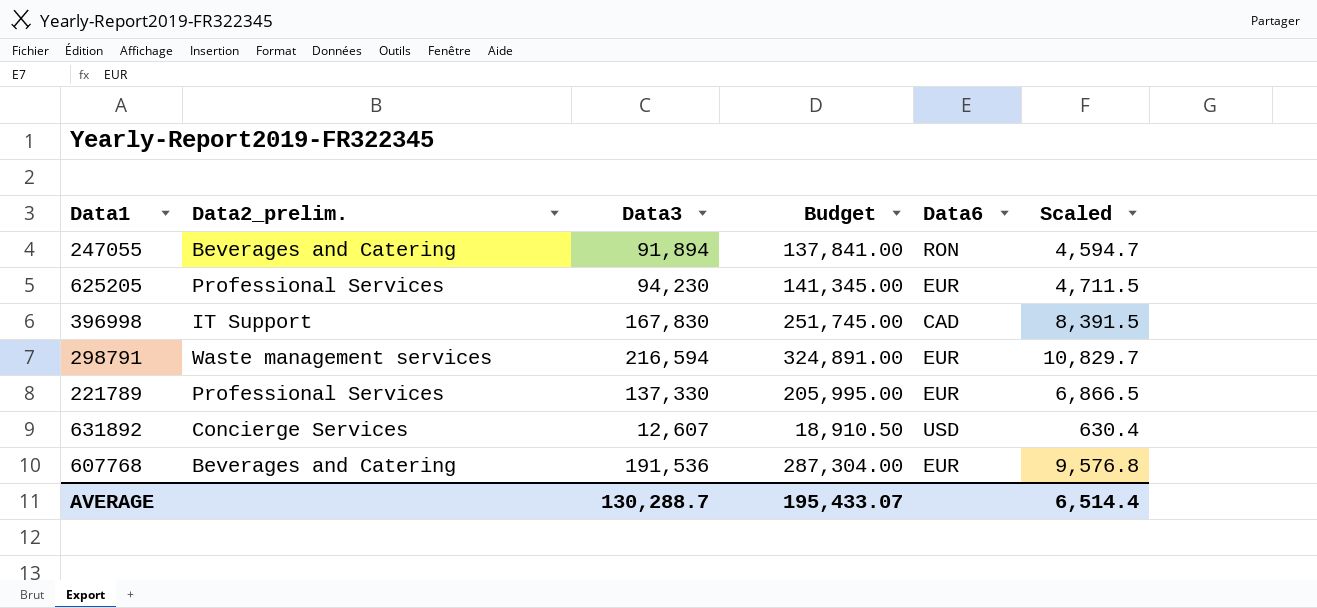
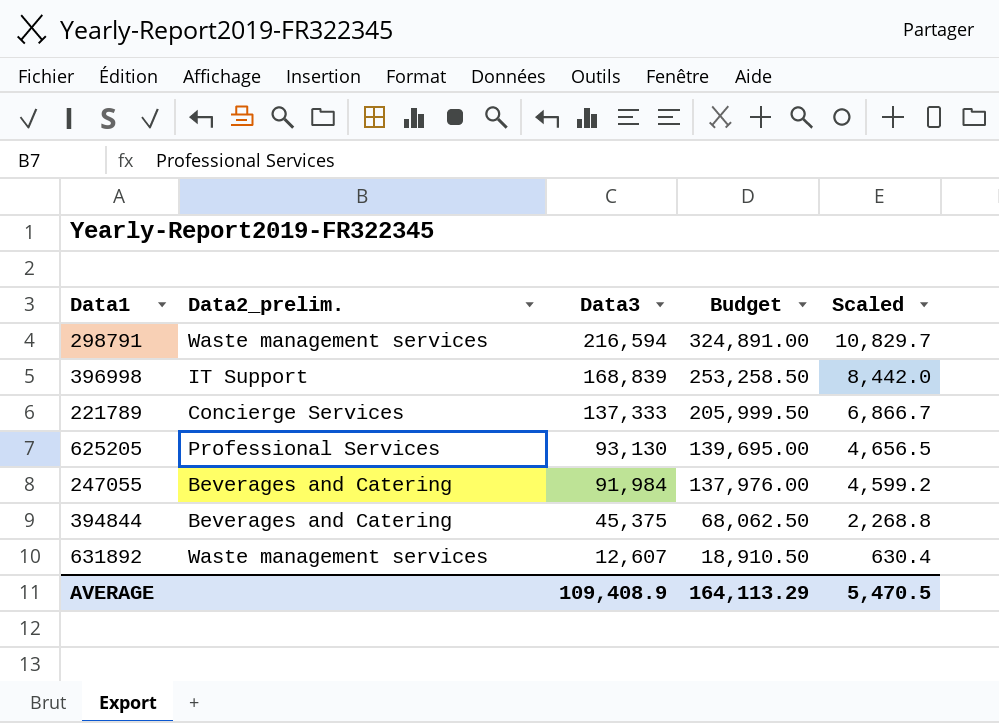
row order: none -> Data3 descending
column Data6 | position: 5 -> none
row 607768: Beverages and Catering | 191,536 | 287,304.00 | EUR | 9,576.8 -> none
396998 | Data3: 167,830 -> 168,839
396998 | Budget: 251,745.00 -> 253,258.50
396998 | Scaled: 8,391.5 -> 8,442.0
221789 | Data2_prelim.: Professional Services -> Concierge Services
221789 | Data3: 137,330 -> 137,333
221789 | Budget: 205,995.00 -> 205,999.50
221789 | Scaled: 6,866.5 -> 6,866.7
625205 | Data3: 94,230 -> 93,130
625205 | Budget: 141,345.00 -> 139,695.00
625205 | Scaled: 4,711.5 -> 4,656.5
247055 | Data3: 91,894 -> 91,984
247055 | Budget: 137,841.00 -> 137,976.00
247055 | Scaled: 4,594.7 -> 4,599.2
row 394844: none -> Beverages and Catering | 45,375 | 68,062.50 | 2,268.8
631892 | Data2_prelim.: Concierge Services -> Waste management services
AVERAGE | Data3: 130,288.7 -> 109,408.9
AVERAGE | Budget: 195,433.07 -> 164,113.29
AVERAGE | Scaled: 6,514.4 -> 5,470.5

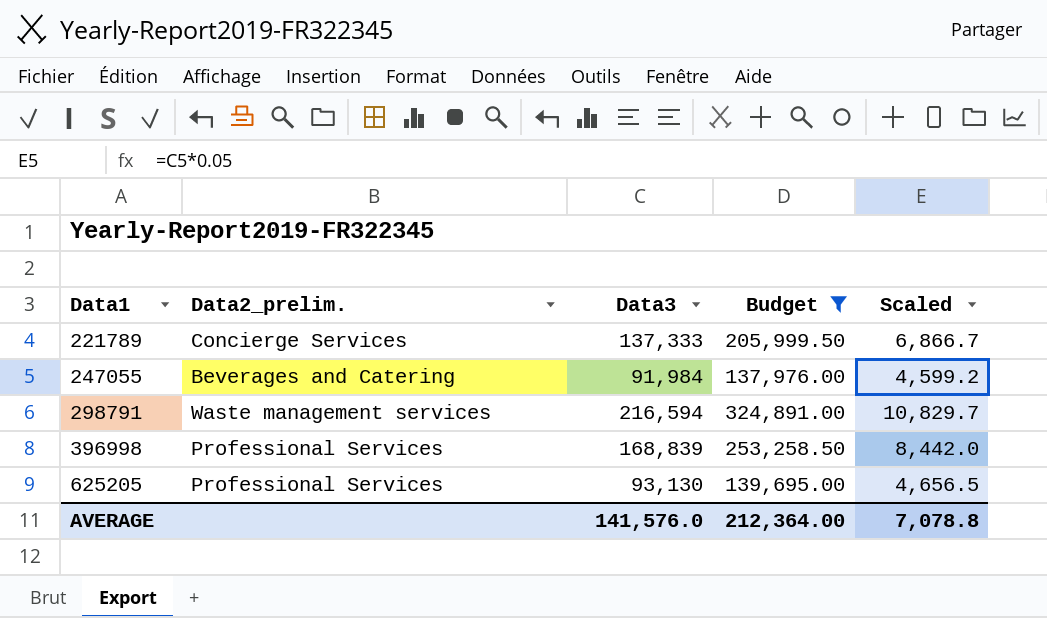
filter: none -> Budget >= 137,976.00
row order: Data3 descending -> Data1 ascending
396998 | Data2_prelim.: IT Support -> Professional Services
AVERAGE | Data3: 109,408.9 -> 141,576.0
AVERAGE | Budget: 164,113.29 -> 212,364.00
AVERAGE | Scaled: 5,470.5 -> 7,078.8

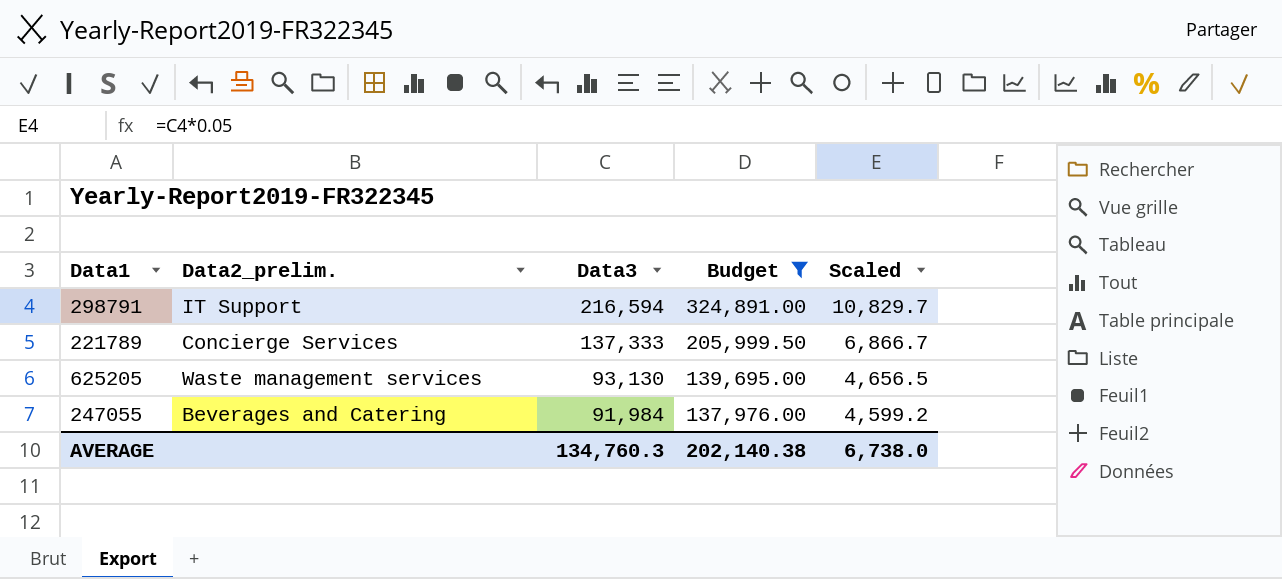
row order: Data1 ascending -> Data3 descending
row 396998: Professional Services | 168,839 | 253,258.50 | 8,442.0 -> none
298791 | Data2_prelim.: Waste management services -> IT Support
625205 | Data2_prelim.: Professional Services -> Waste management services
AVERAGE | Data3: 141,576.0 -> 134,760.3
AVERAGE | Budget: 212,364.00 -> 202,140.38
AVERAGE | Scaled: 7,078.8 -> 6,738.0

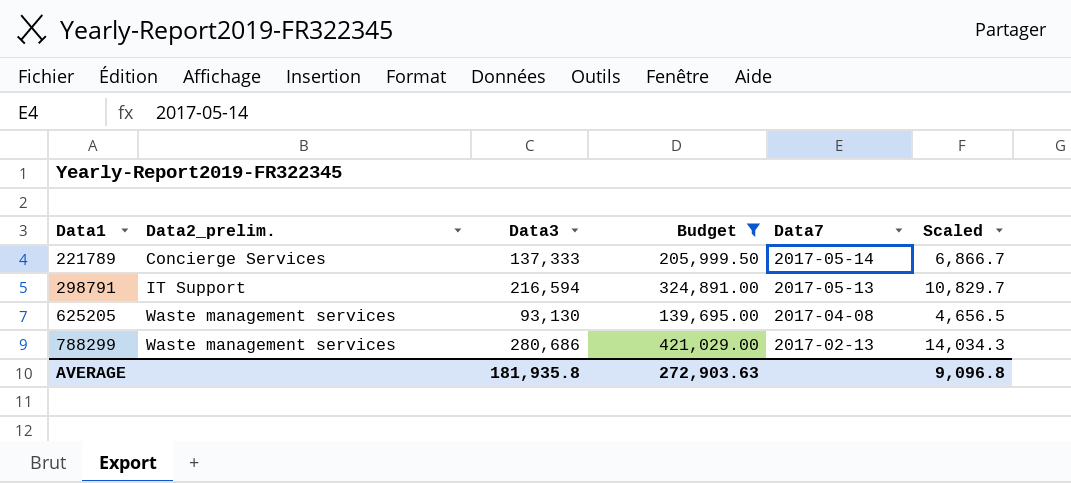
row order: Data3 descending -> Data1 ascending
column Data7 | position: none -> 5
row 247055: Beverages and Catering | 91,984 | 137,976.00 | 4,599.2 -> none
row 788299: none -> Waste management services | 280,686 | 421,029.00 | 2017-02-13 | 14,034.3
AVERAGE | Data3: 134,760.3 -> 181,935.8
AVERAGE | Budget: 202,140.38 -> 272,903.63
AVERAGE | Scaled: 6,738.0 -> 9,096.8

